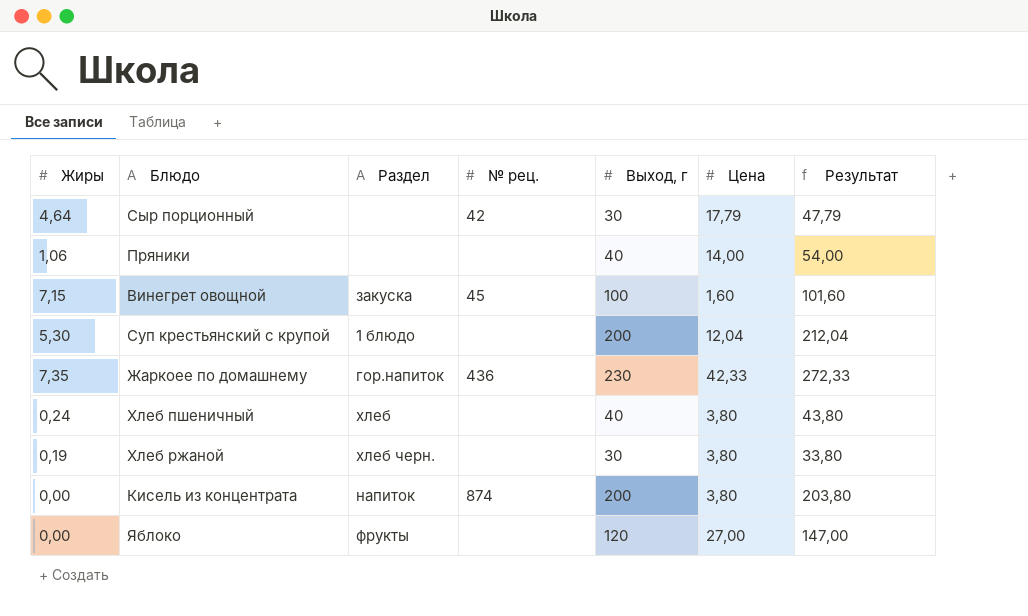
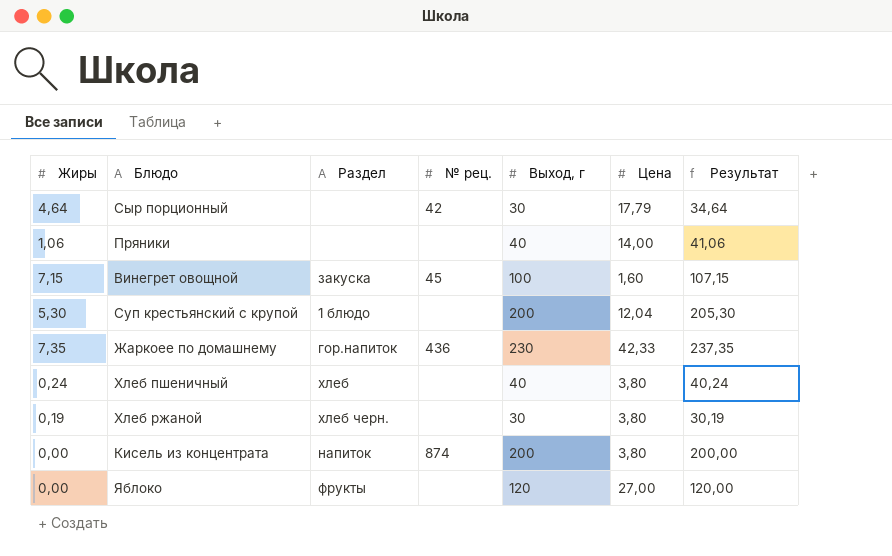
column Результат | formula: [Выход, г] + [Цена] -> [Жиры] + [Выход, г]

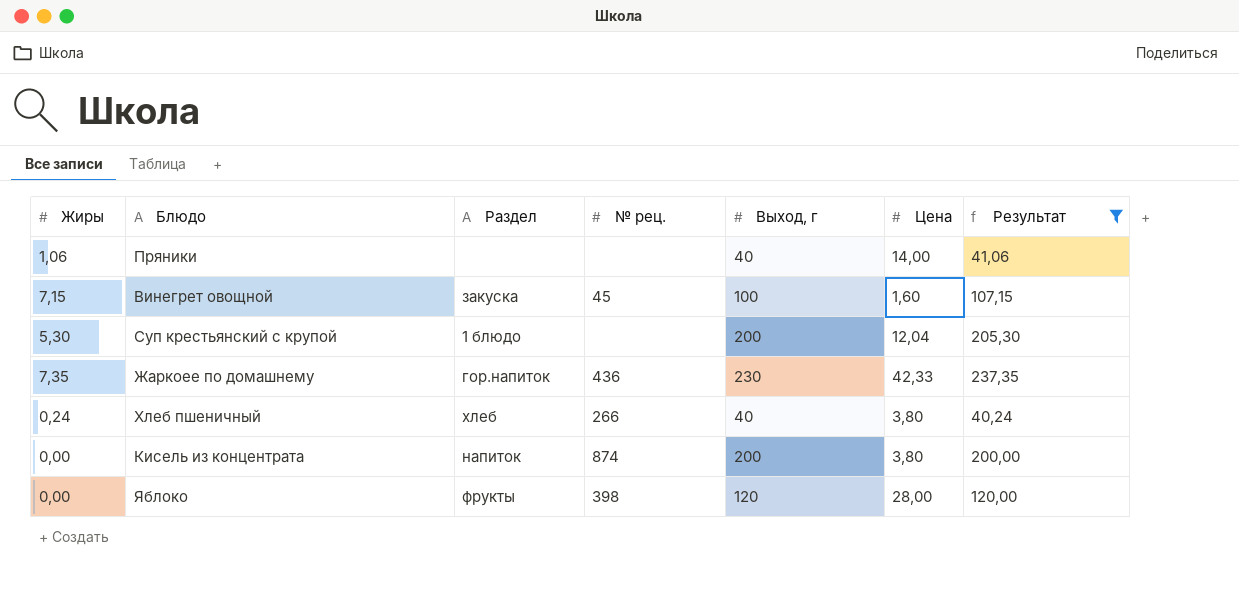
filter: none -> Результат >= 40,24
Хлеб пшеничный | № рец.: none -> 266
Яблоко | № рец.: none -> 398
Яблоко | Цена: 27,00 -> 28,00

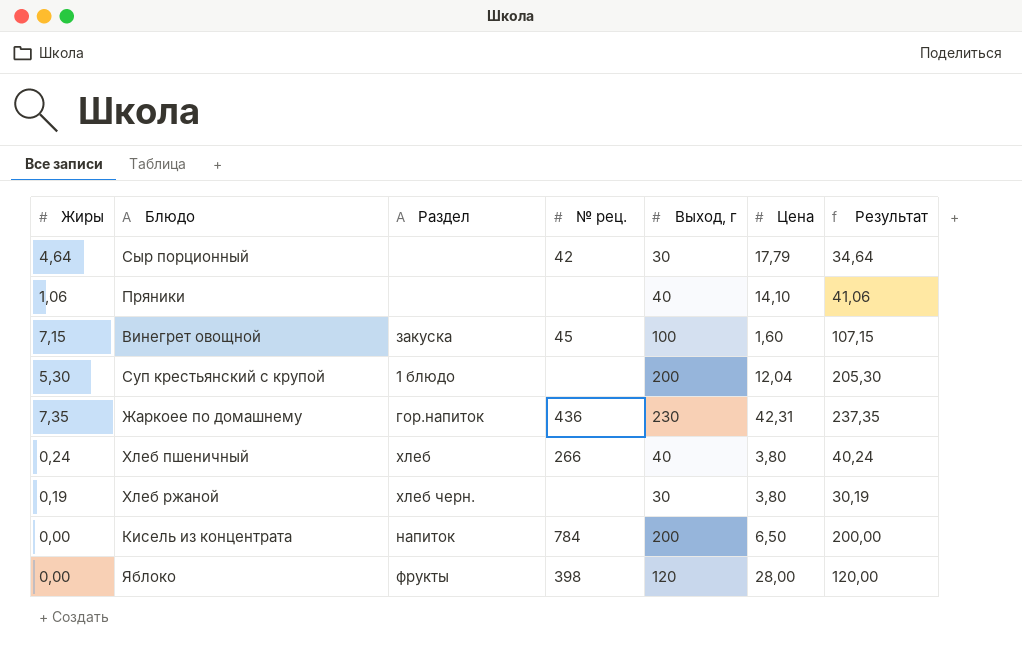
filter: Результат >= 40,24 -> none
Пряники | Цена: 14,00 -> 14,10
Жаркоее по домашнему | Цена: 42,33 -> 42,31
Кисель из концентрата | № рец.: 874 -> 784
Кисель из концентрата | Цена: 3,80 -> 6,50

